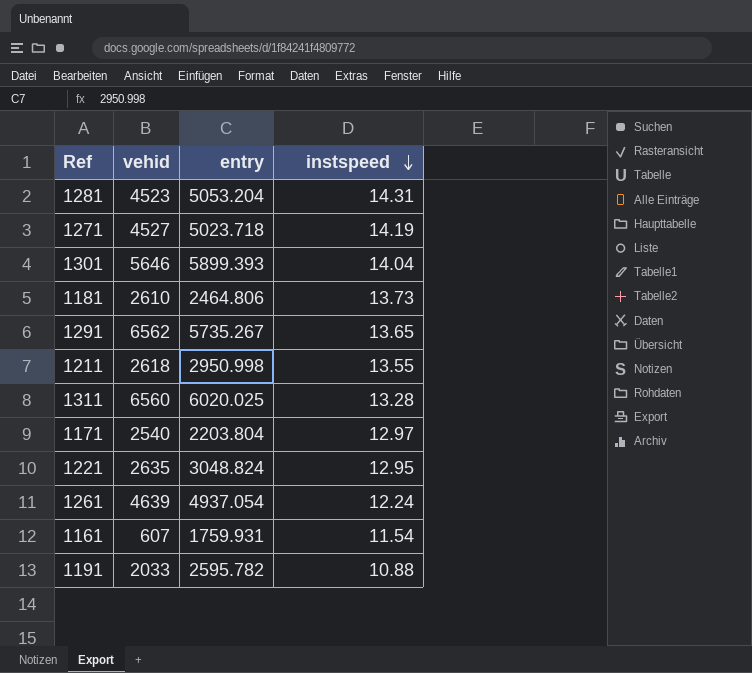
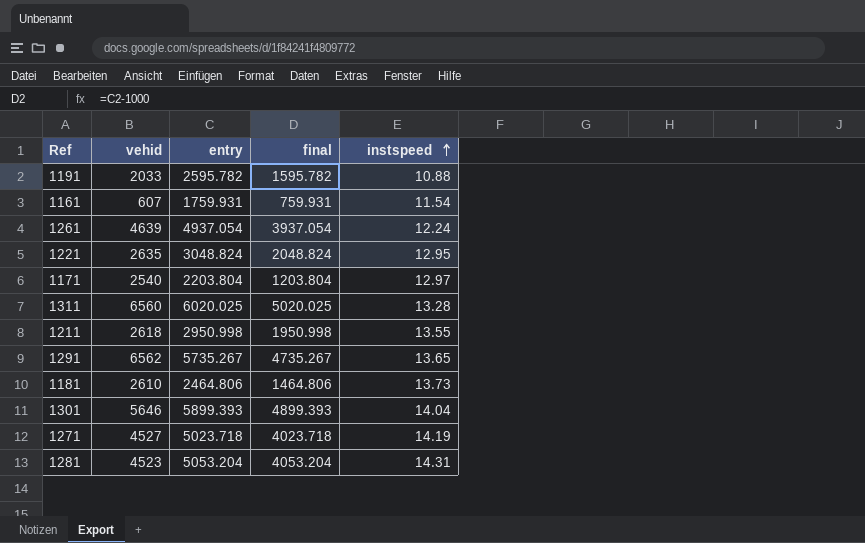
row order: instspeed descending -> instspeed ascending
column final | formula: none -> [entry] - 1000

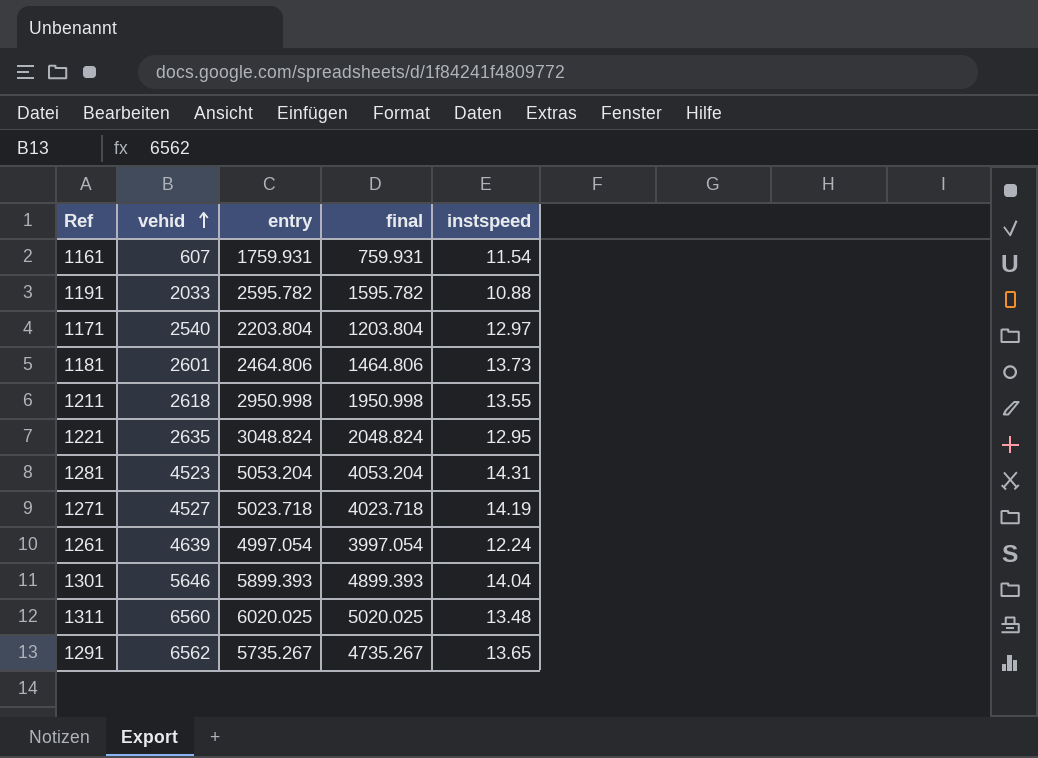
row order: instspeed ascending -> vehid ascending
1181 | vehid: 2610 -> 2601
1261 | entry: 4937.054 -> 4997.054
1261 | final: 3937.054 -> 3997.054
1311 | instspeed: 13.28 -> 13.48

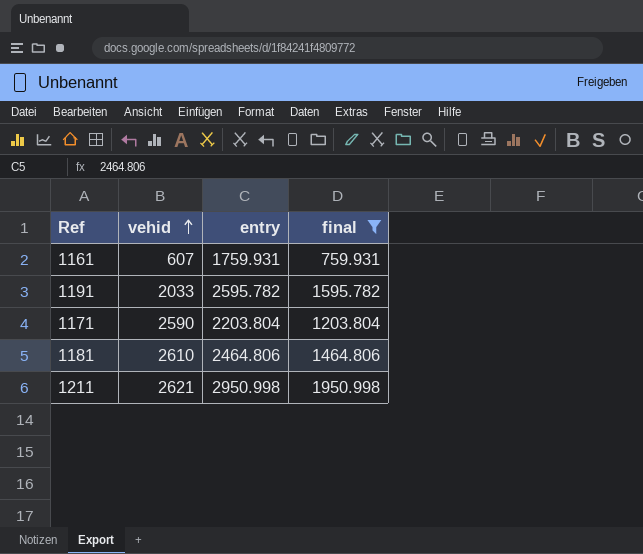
filter: none -> final <= 1950.998
column instspeed | position: 5 -> none
1171 | vehid: 2540 -> 2590
1181 | vehid: 2601 -> 2610
1211 | vehid: 2618 -> 2621

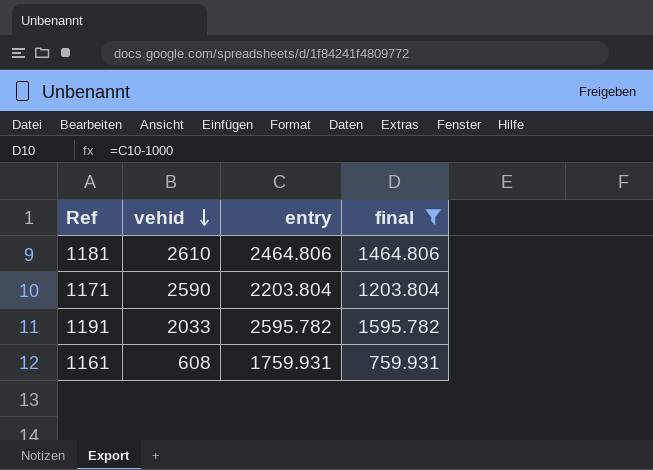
row order: vehid ascending -> vehid descending
row 1211: 2621 | 2950.998 | 1950.998 -> none
1161 | vehid: 607 -> 608

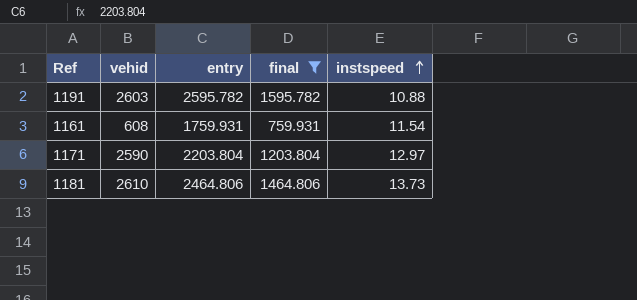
row order: vehid descending -> instspeed ascending
column instspeed | position: none -> 5
1191 | vehid: 2033 -> 2603

